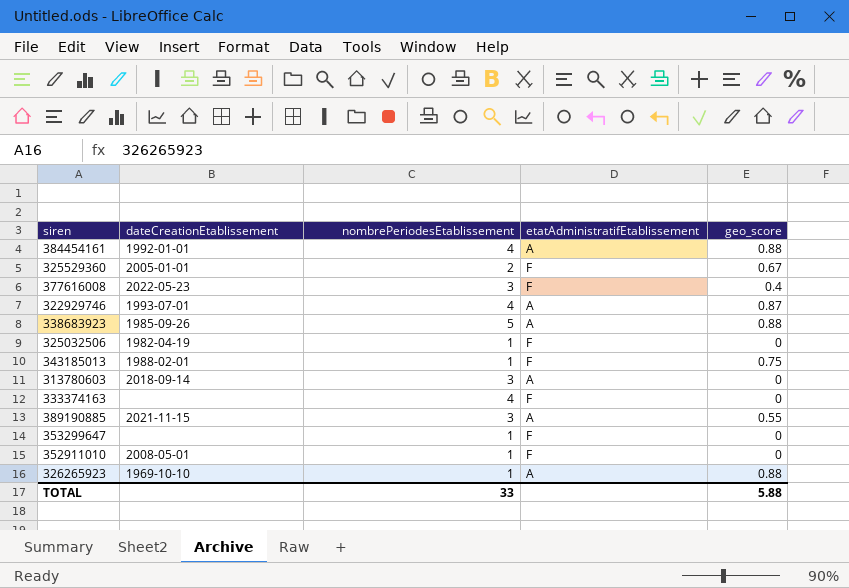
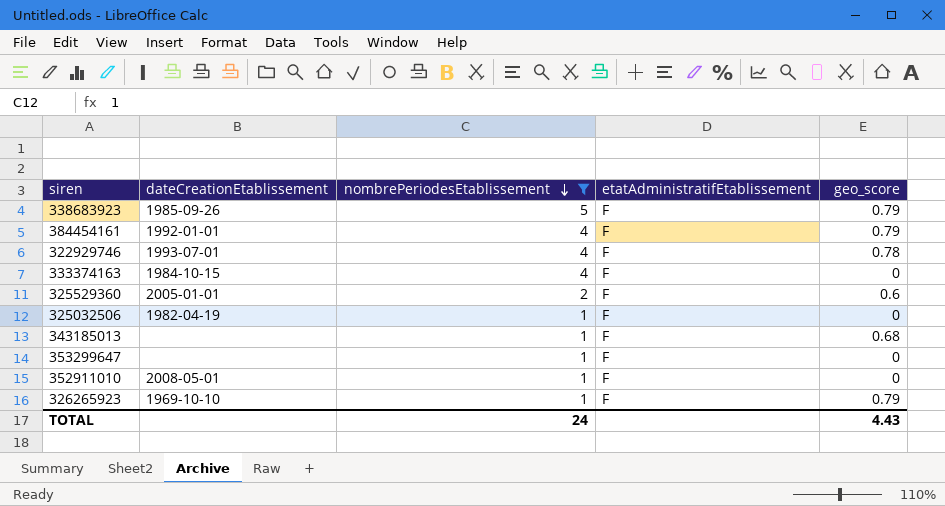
filter: none -> nombrePeriodesEtablissement != 3
row order: none -> nombrePeriodesEtablissement descending
338683923 | etatAdministratifEtablissement: A -> F
338683923 | geo_score: 0.88 -> 0.79
384454161 | etatAdministratifEtablissement: A -> F
384454161 | geo_score: 0.88 -> 0.79
322929746 | etatAdministratifEtablissement: A -> F
322929746 | geo_score: 0.87 -> 0.78
333374163 | dateCreationEtablissement: none -> 1984-10-15
325529360 | geo_score: 0.67 -> 0.6
343185013 | dateCreationEtablissement: 1988-02-01 -> none
343185013 | geo_score: 0.75 -> 0.68
326265923 | etatAdministratifEtablissement: A -> F
326265923 | geo_score: 0.88 -> 0.79
TOTAL | nombrePeriodesEtablissement: 33 -> 24
TOTAL | geo_score: 5.88 -> 4.43

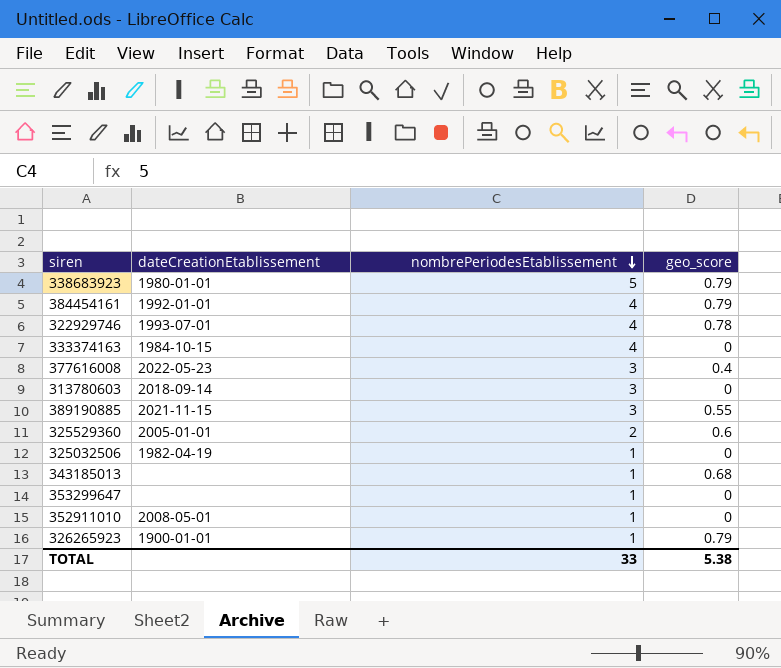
filter: nombrePeriodesEtablissement != 3 -> none
column etatAdministratifEtablissement | position: 4 -> none
338683923 | dateCreationEtablissement: 1985-09-26 -> 1980-01-01
326265923 | dateCreationEtablissement: 1969-10-10 -> 1900-01-01
TOTAL | nombrePeriodesEtablissement: 24 -> 33
TOTAL | geo_score: 4.43 -> 5.38

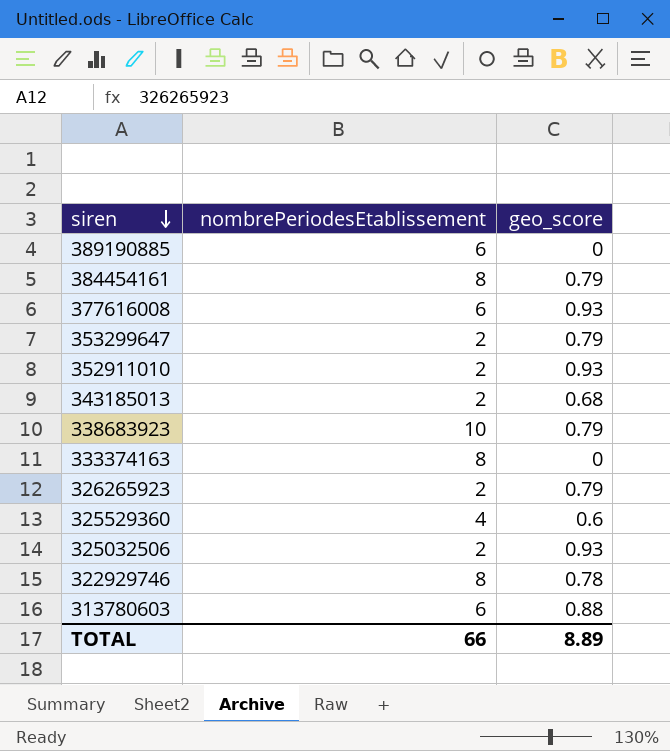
row order: nombrePeriodesEtablissement descending -> siren descending
column dateCreationEtablissement | position: 2 -> none
389190885 | nombrePeriodesEtablissement: 3 -> 6
389190885 | geo_score: 0.55 -> 0
384454161 | nombrePeriodesEtablissement: 4 -> 8
377616008 | nombrePeriodesEtablissement: 3 -> 6
377616008 | geo_score: 0.4 -> 0.93
353299647 | nombrePeriodesEtablissement: 1 -> 2
353299647 | geo_score: 0 -> 0.79
352911010 | nombrePeriodesEtablissement: 1 -> 2
352911010 | geo_score: 0 -> 0.93
343185013 | nombrePeriodesEtablissement: 1 -> 2
338683923 | nombrePeriodesEtablissement: 5 -> 10
333374163 | nombrePeriodesEtablissement: 4 -> 8
326265923 | nombrePeriodesEtablissement: 1 -> 2
325529360 | nombrePeriodesEtablissement: 2 -> 4
325032506 | nombrePeriodesEtablissement: 1 -> 2
325032506 | geo_score: 0 -> 0.93
322929746 | nombrePeriodesEtablissement: 4 -> 8
313780603 | nombrePeriodesEtablissement: 3 -> 6
313780603 | geo_score: 0 -> 0.88
TOTAL | nombrePeriodesEtablissement: 33 -> 66
TOTAL | geo_score: 5.38 -> 8.89

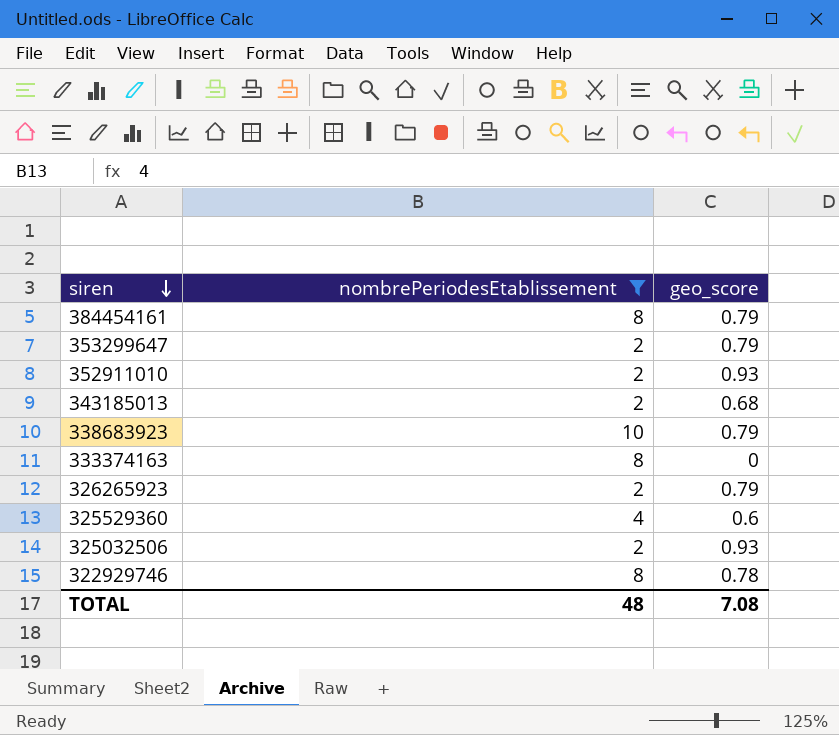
filter: none -> nombrePeriodesEtablissement != 6
TOTAL | nombrePeriodesEtablissement: 66 -> 48
TOTAL | geo_score: 8.89 -> 7.08

